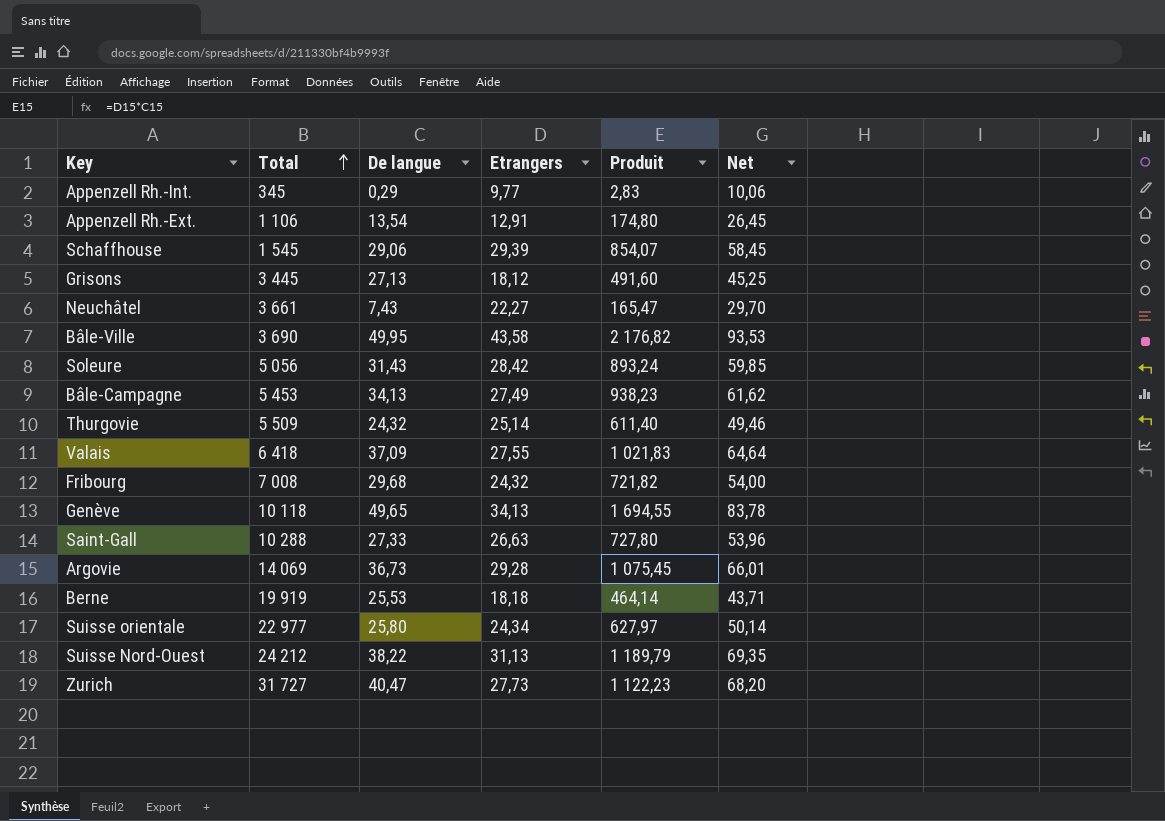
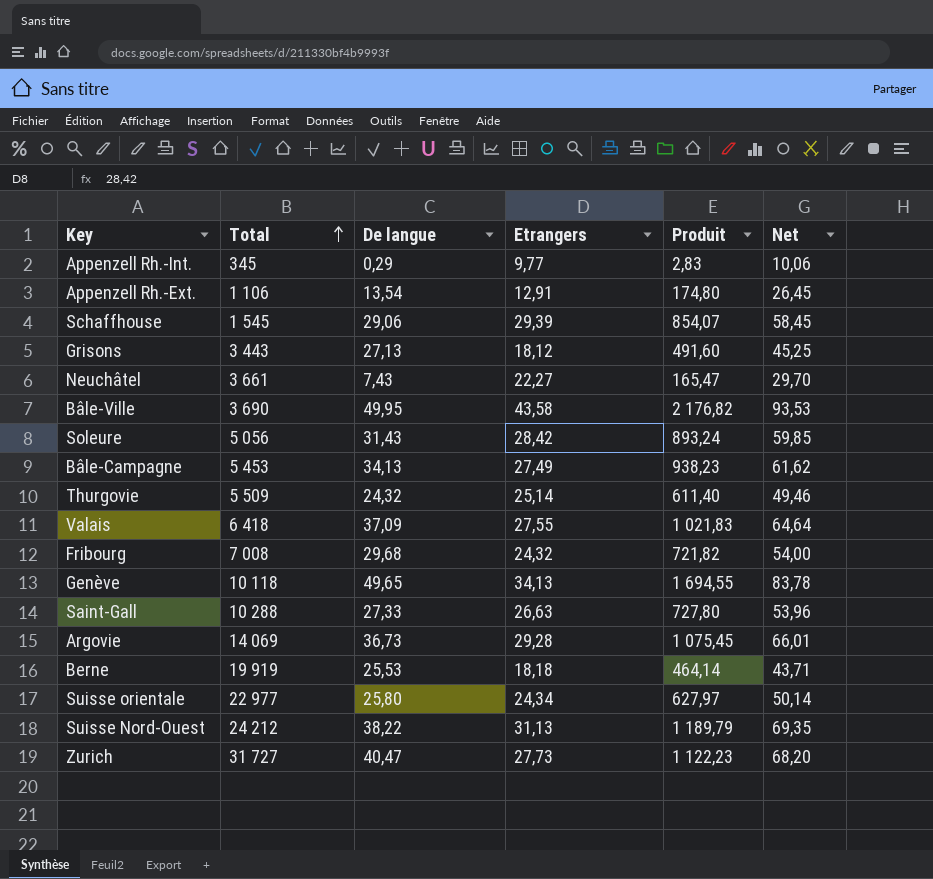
Grisons | Total: 3 445 -> 3 443

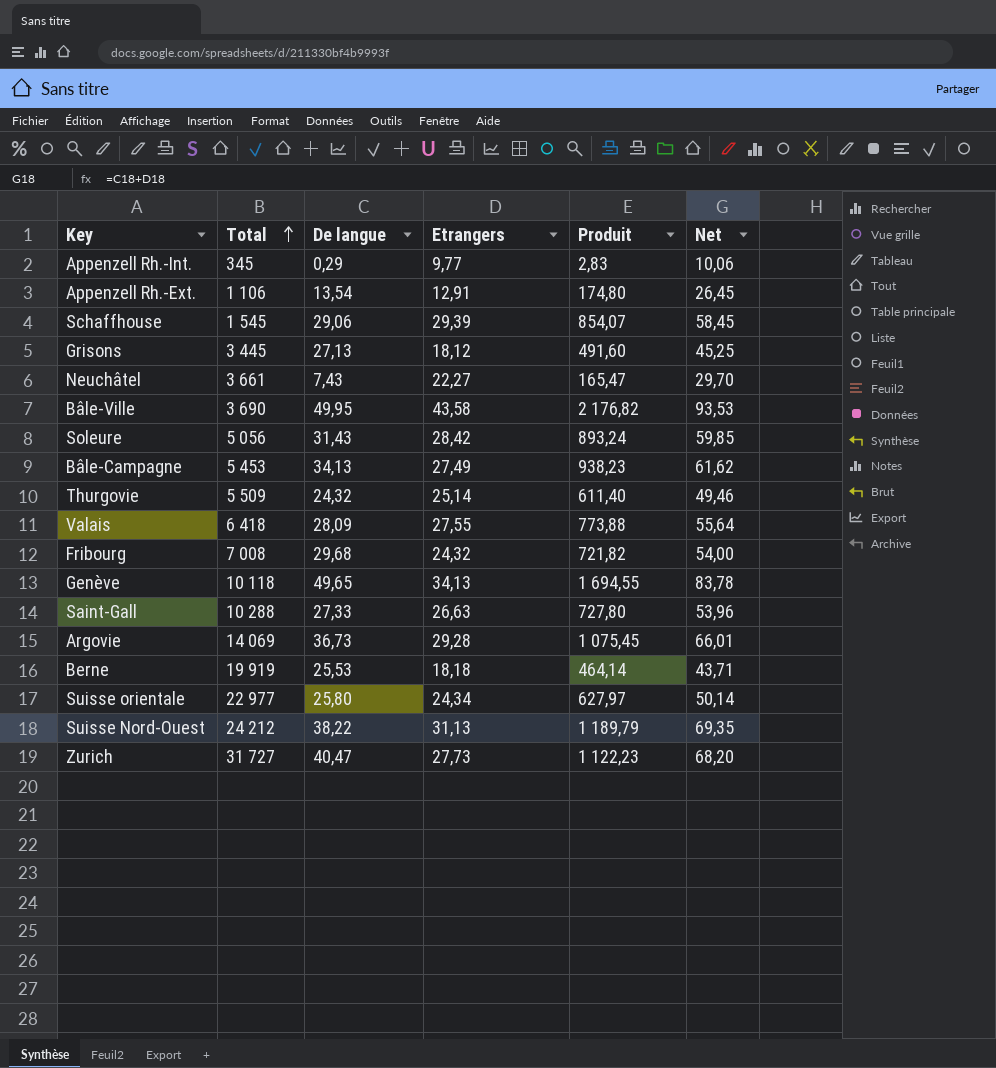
Grisons | Total: 3 443 -> 3 445
Valais | De langue: 37,09 -> 28,09
Valais | Produit: 1 021,83 -> 773,88
Valais | Net: 64,64 -> 55,64

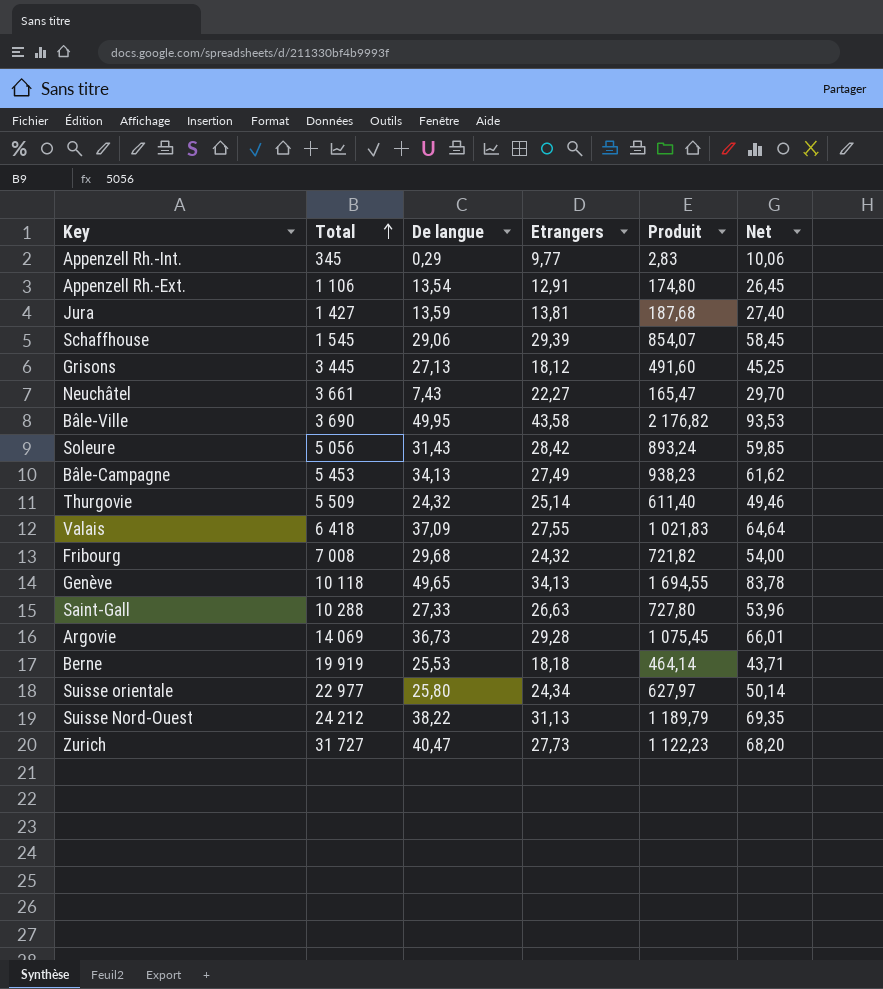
row Jura: none -> 1 427 | 13,59 | 13,81 | 187,68 | 27,40
Valais | De langue: 28,09 -> 37,09
Valais | Produit: 773,88 -> 1 021,83
Valais | Net: 55,64 -> 64,64

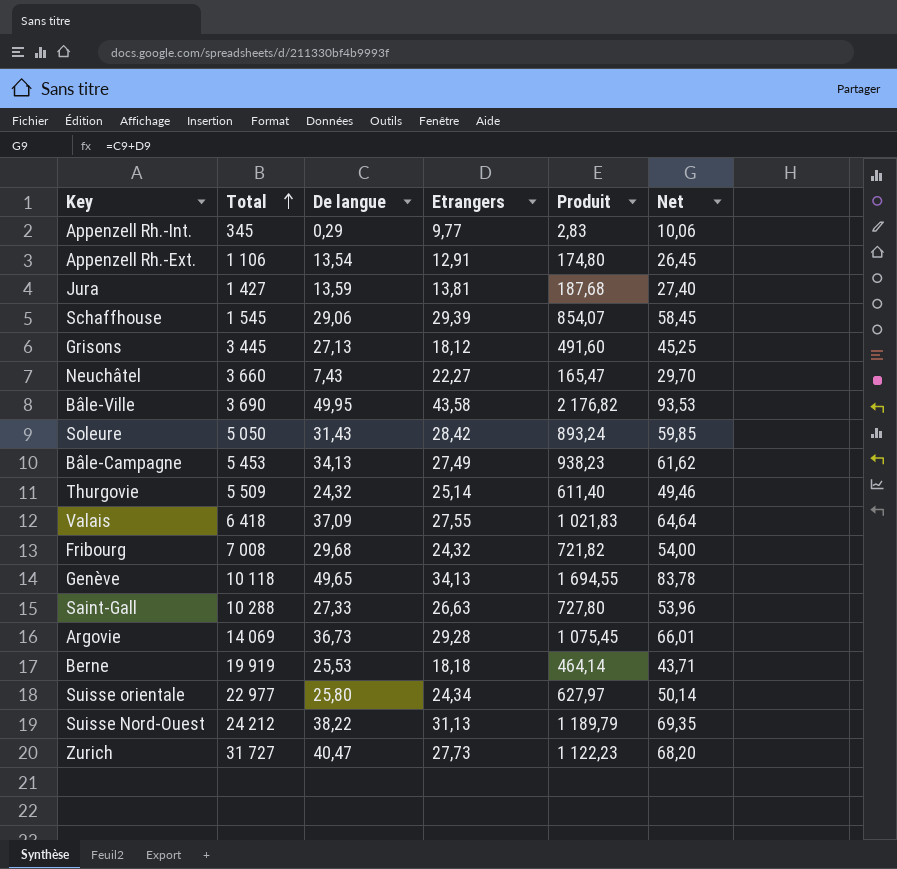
Neuchâtel | Total: 3 661 -> 3 660
Soleure | Total: 5 056 -> 5 050

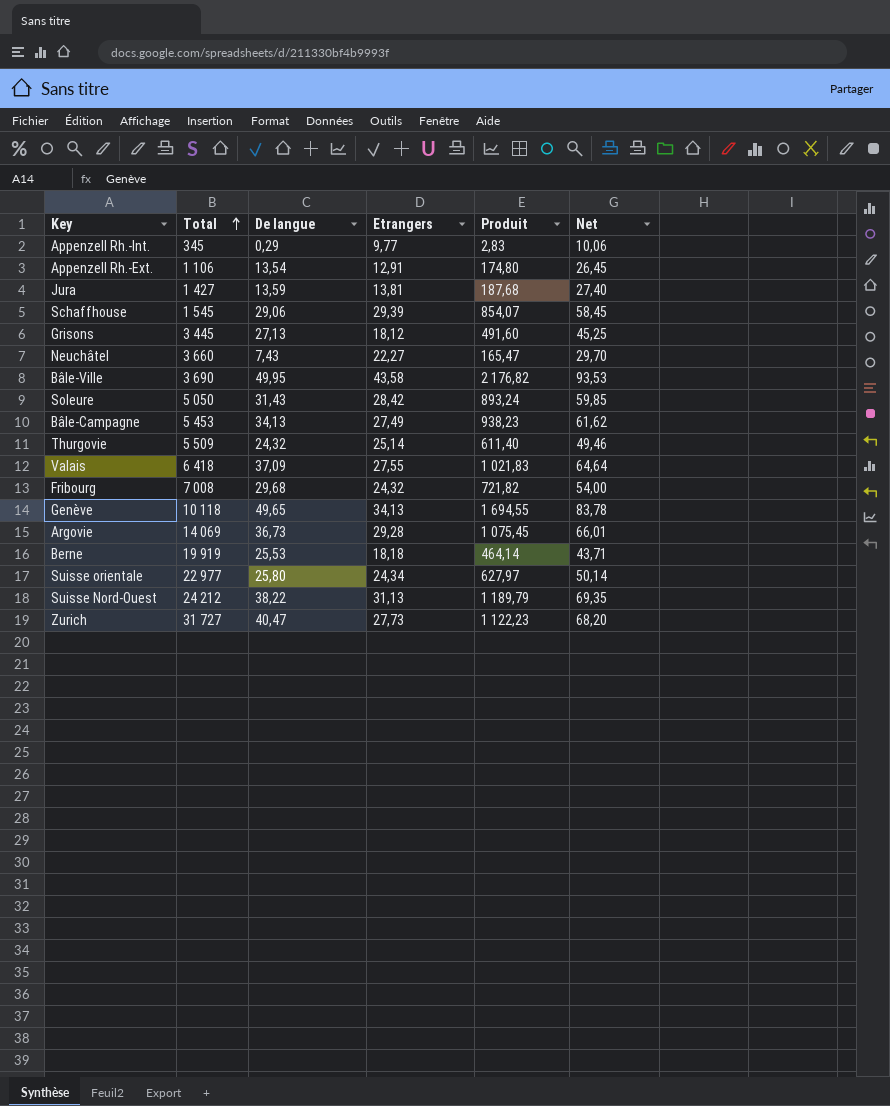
row Saint-Gall: 10 288 | 27,33 | 26,63 | 727,80 | 53,96 -> none

